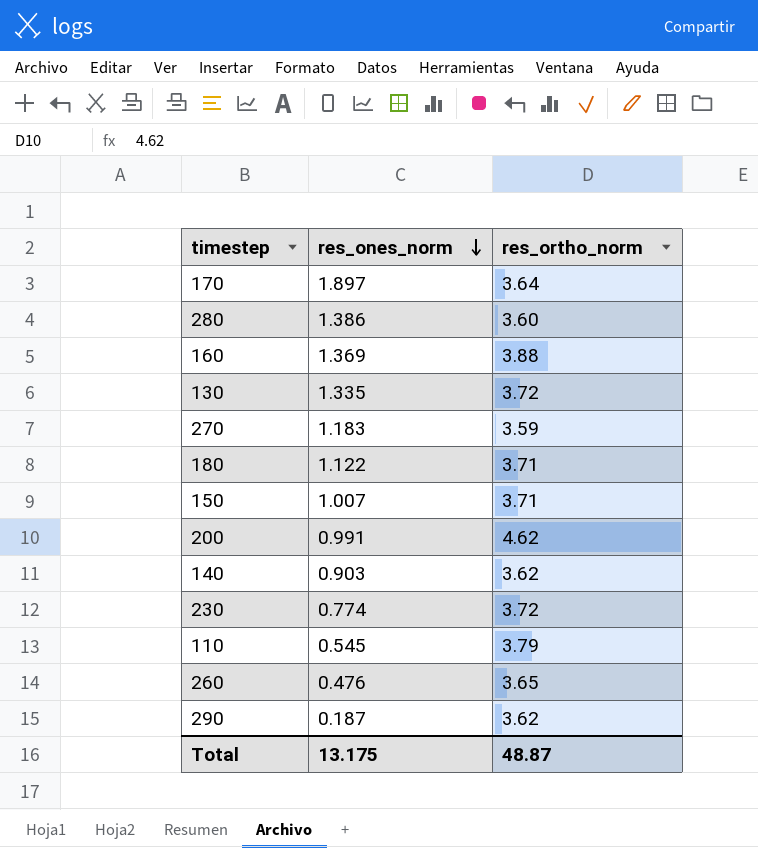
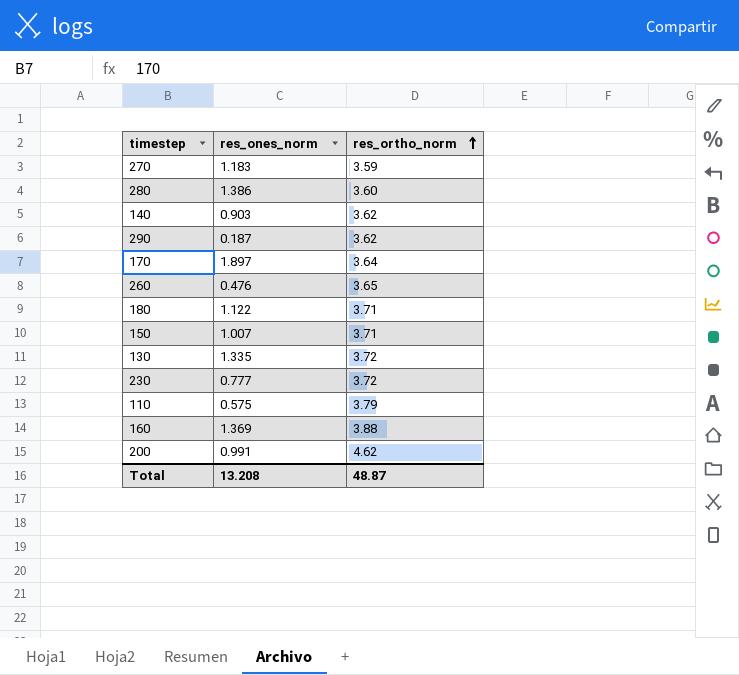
row order: res_ones_norm descending -> res_ortho_norm ascending
230 | res_ones_norm: 0.774 -> 0.777
110 | res_ones_norm: 0.545 -> 0.575
Total | res_ones_norm: 13.175 -> 13.208

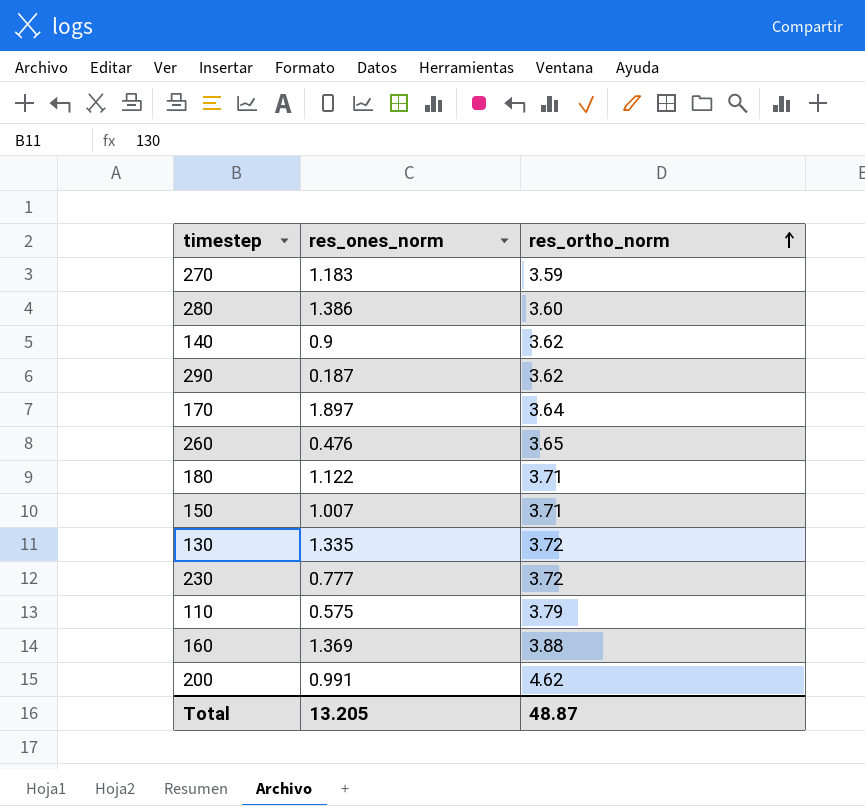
140 | res_ones_norm: 0.903 -> 0.9
Total | res_ones_norm: 13.208 -> 13.205

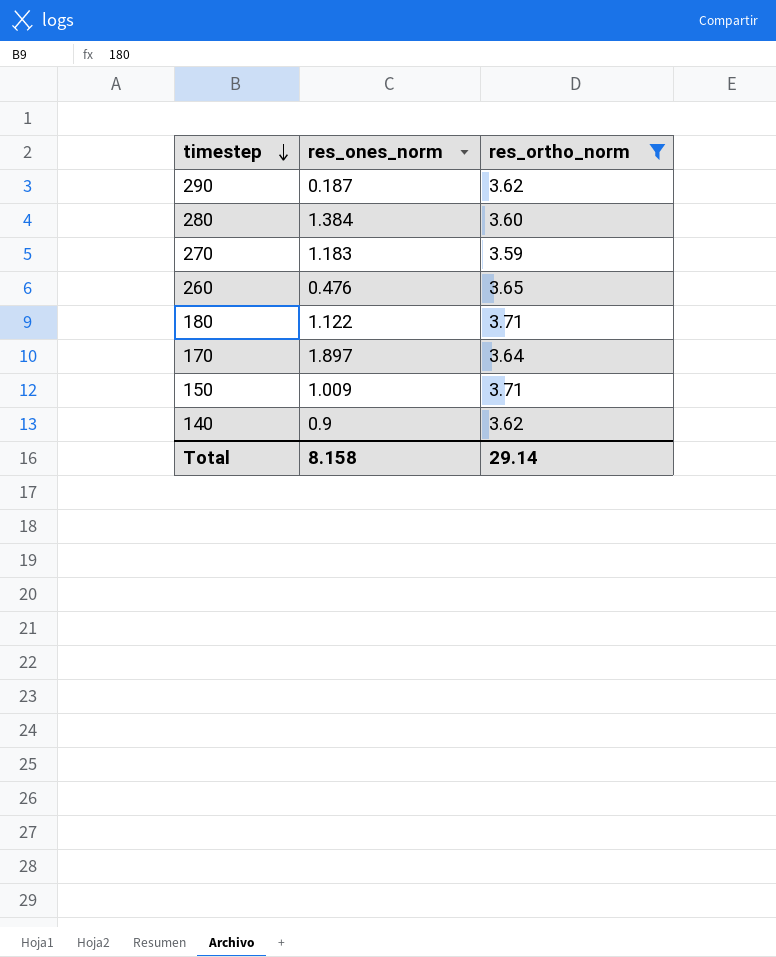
filter: none -> res_ortho_norm <= 3.71
row order: res_ortho_norm ascending -> timestep descending
280 | res_ones_norm: 1.386 -> 1.384
150 | res_ones_norm: 1.007 -> 1.009
Total | res_ones_norm: 13.205 -> 8.158
Total | res_ortho_norm: 48.87 -> 29.14

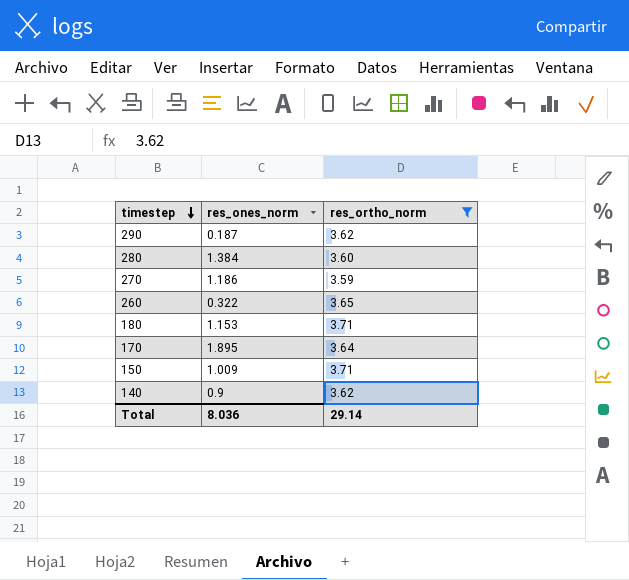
270 | res_ones_norm: 1.183 -> 1.186
260 | res_ones_norm: 0.476 -> 0.322
180 | res_ones_norm: 1.122 -> 1.153
170 | res_ones_norm: 1.897 -> 1.895
Total | res_ones_norm: 8.158 -> 8.036

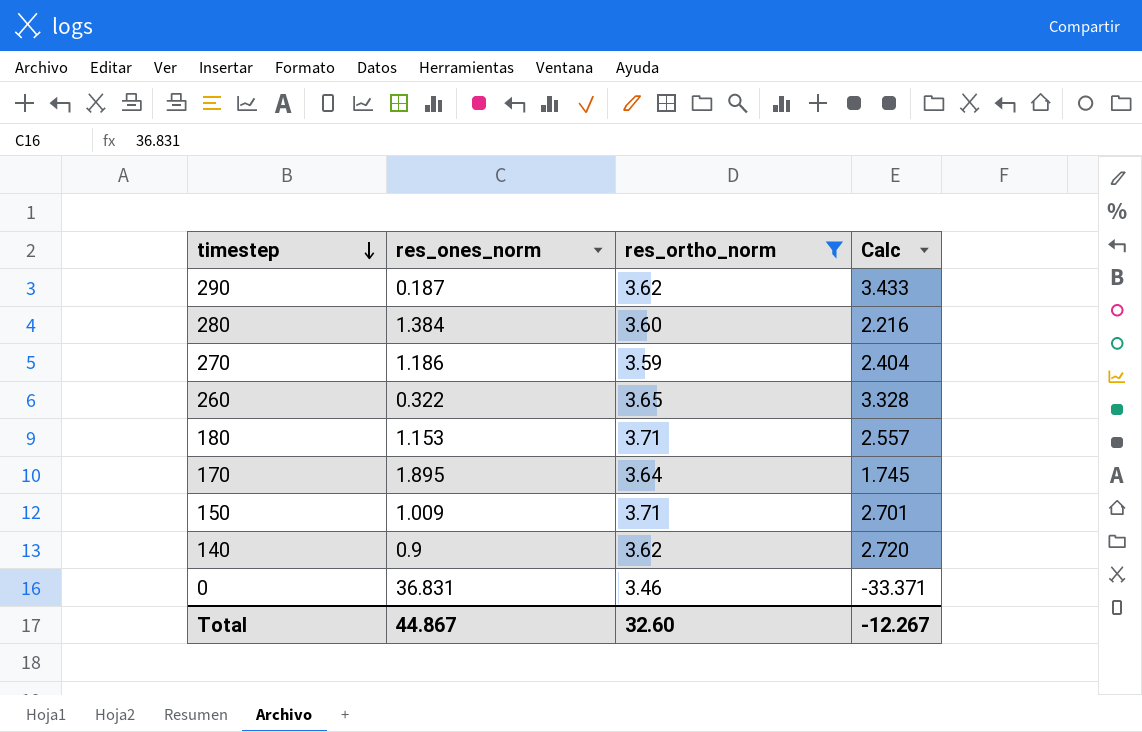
column Calc | formula: none -> [res_ortho_norm] - [res_ones_norm]
row 0: none -> 36.831 | 3.46 | -33.371
Total | res_ones_norm: 8.036 -> 44.867
Total | res_ortho_norm: 29.14 -> 32.60

